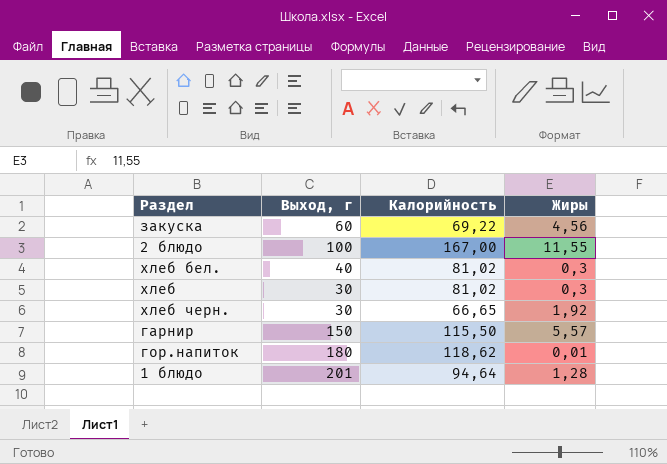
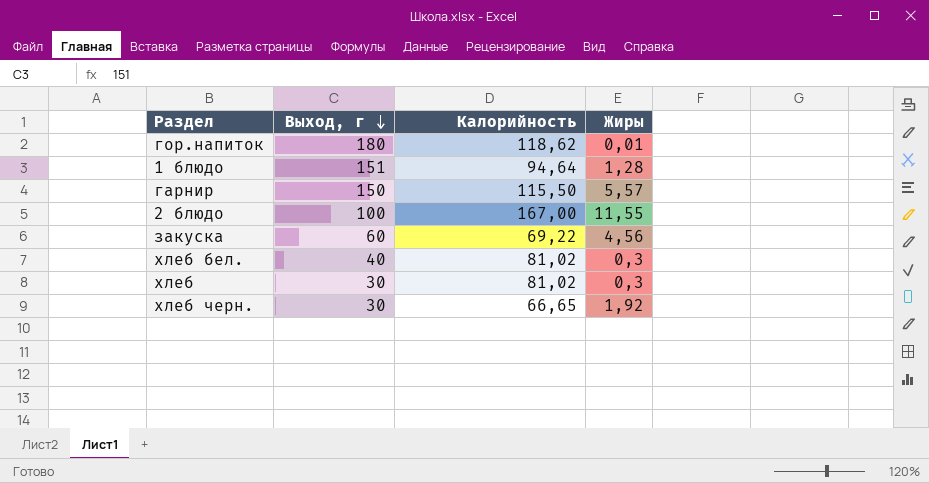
row order: none -> Выход, г descending
1 блюдо | Выход, г: 201 -> 151

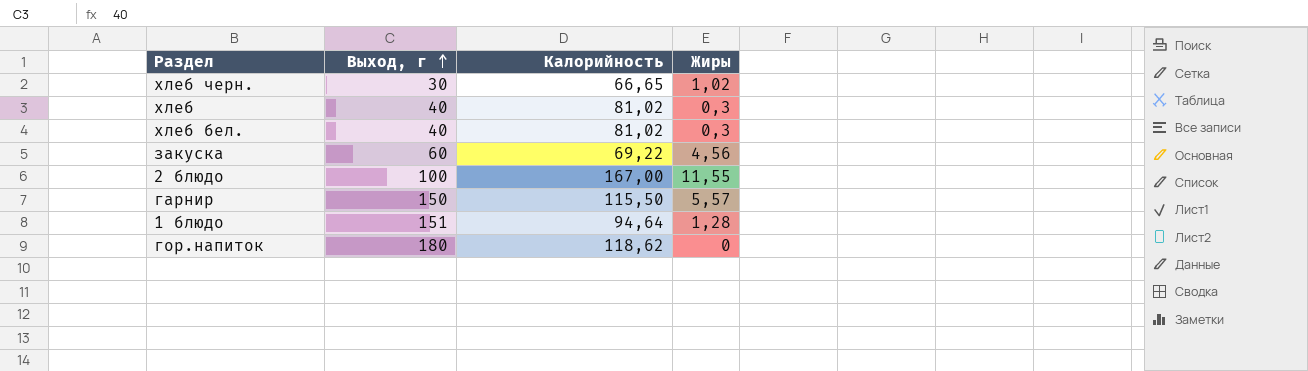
row order: Выход, г descending -> Выход, г ascending
хлеб черн. | Жиры: 1,92 -> 1,02
хлеб | Выход, г: 30 -> 40
гор.напиток | Жиры: 0,01 -> 0

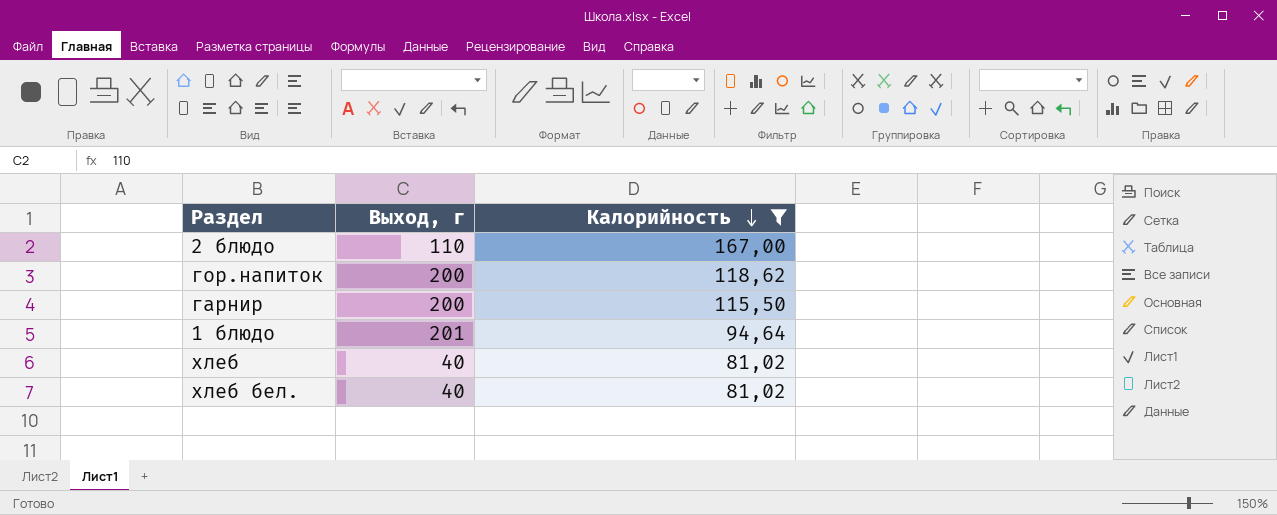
filter: none -> Калорийность >= 81,02
row order: Выход, г ascending -> Калорийность descending
column Жиры | position: 4 -> none
2 блюдо | Выход, г: 100 -> 110
гор.напиток | Выход, г: 180 -> 200
гарнир | Выход, г: 150 -> 200
1 блюдо | Выход, г: 151 -> 201

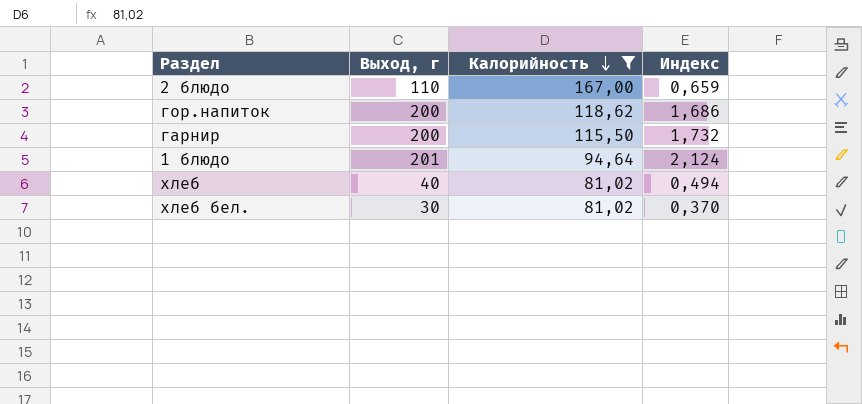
column Индекс | formula: none -> [Выход, г] / [Калорийность]
хлеб бел. | Выход, г: 40 -> 30

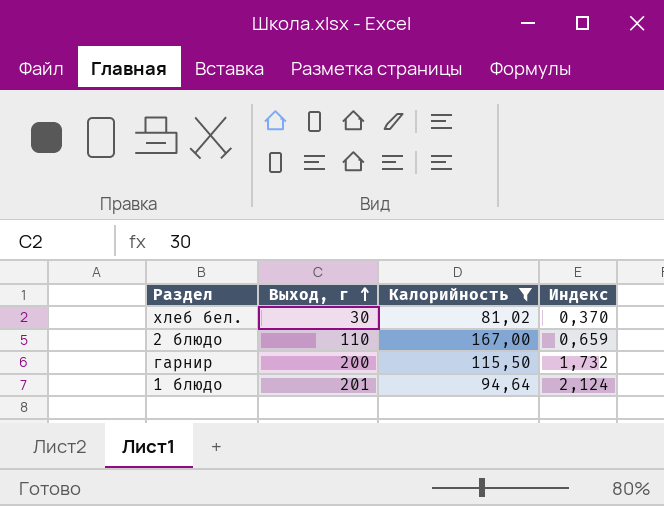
row order: Калорийность descending -> Выход, г ascending
row гор.напиток: 200 | 118,62 | 1,686 -> none
row хлеб: 40 | 81,02 | 0,494 -> none

